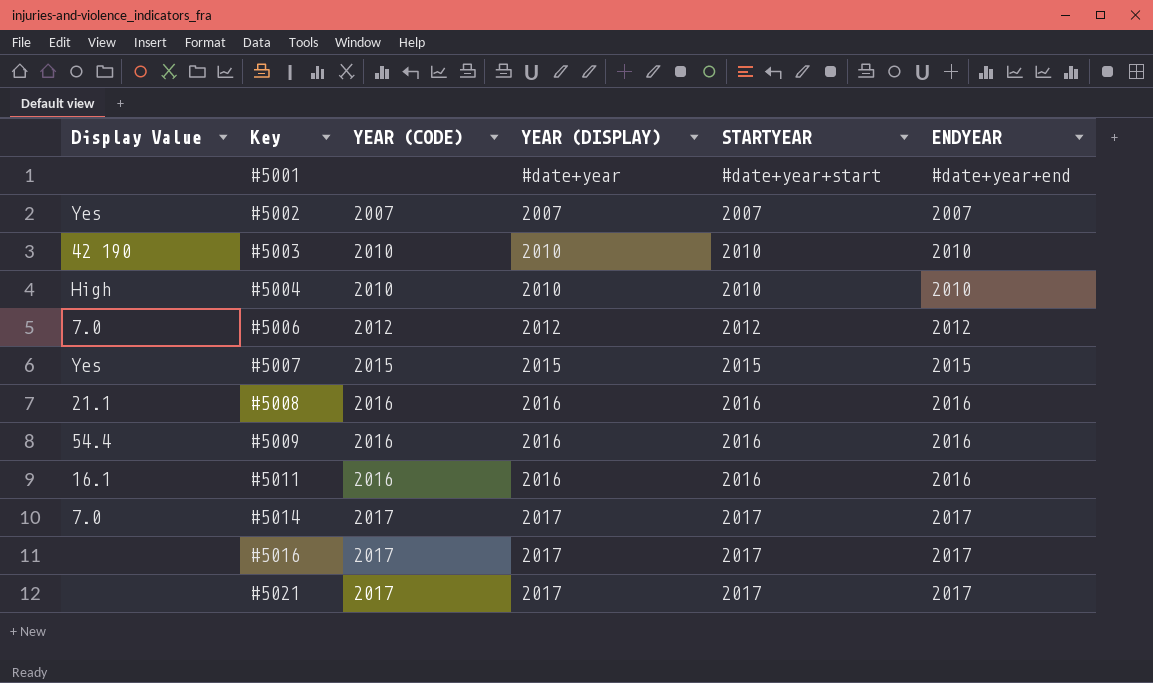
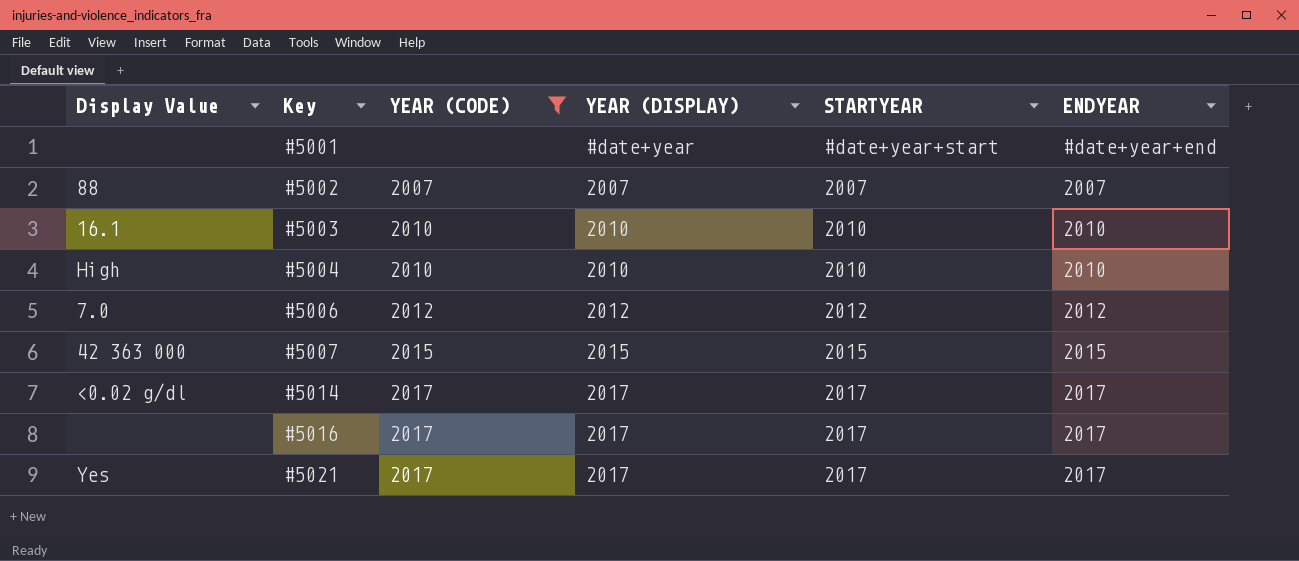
filter: none -> YEAR (CODE) != 2016
#5002 | Display Value: Yes -> 88
#5003 | Display Value: 42 190 -> 16.1
#5007 | Display Value: Yes -> 42 363 000
#5014 | Display Value: 7.0 -> <0.02 g/dl
#5021 | Display Value: none -> Yes

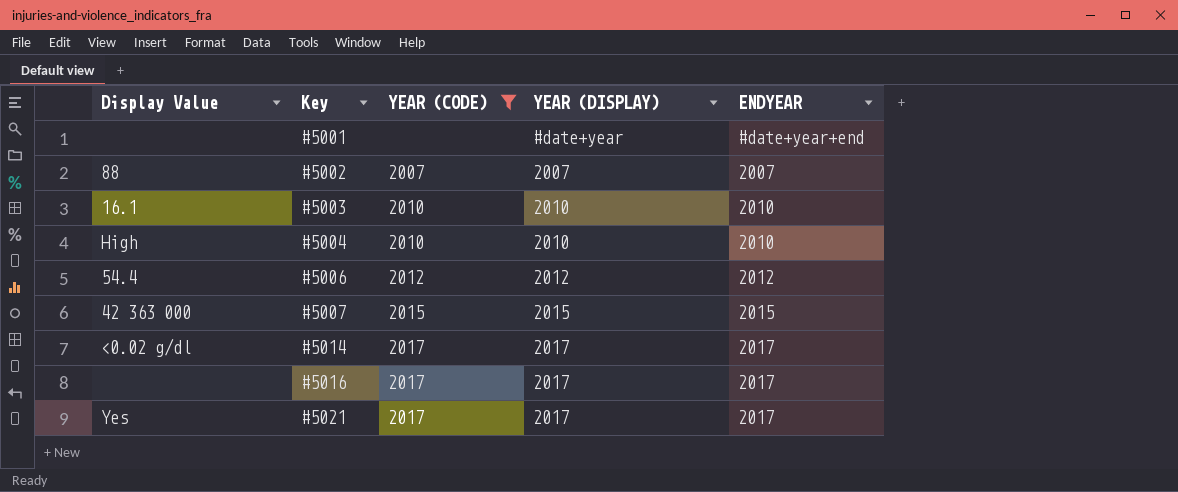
column STARTYEAR | position: 5 -> none
#5006 | Display Value: 7.0 -> 54.4

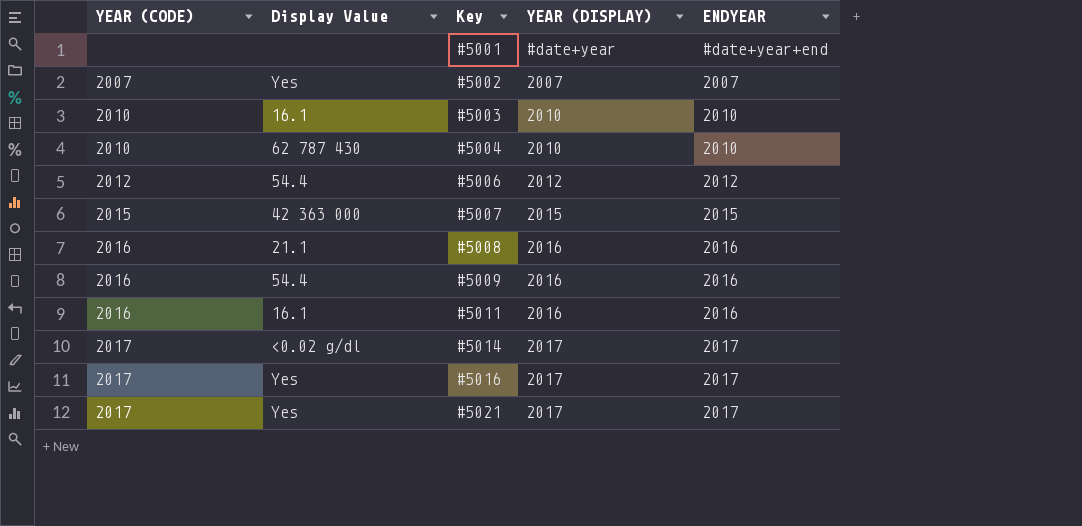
filter: YEAR (CODE) != 2016 -> none
column YEAR (CODE) | position: 3 -> 1
#5002 | Display Value: 88 -> Yes
#5004 | Display Value: High -> 62 787 430
#5016 | Display Value: none -> Yes

